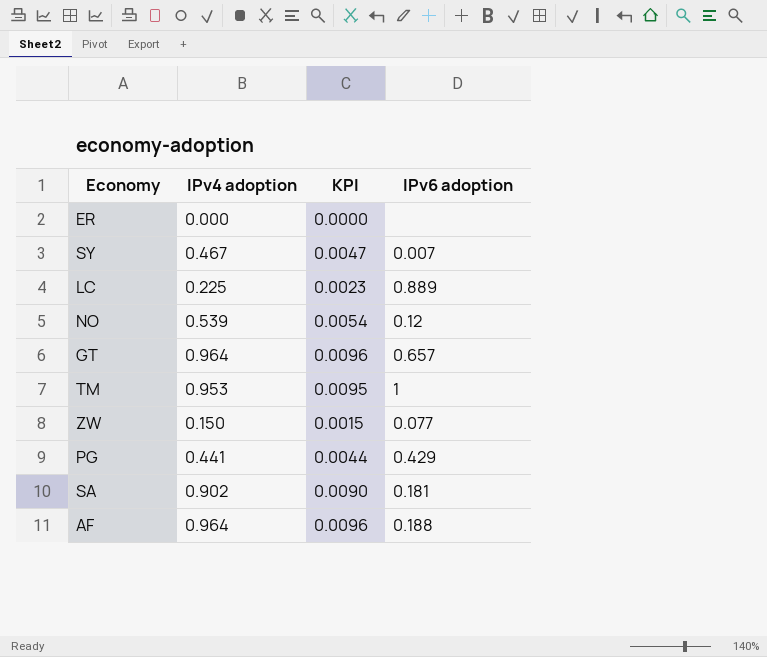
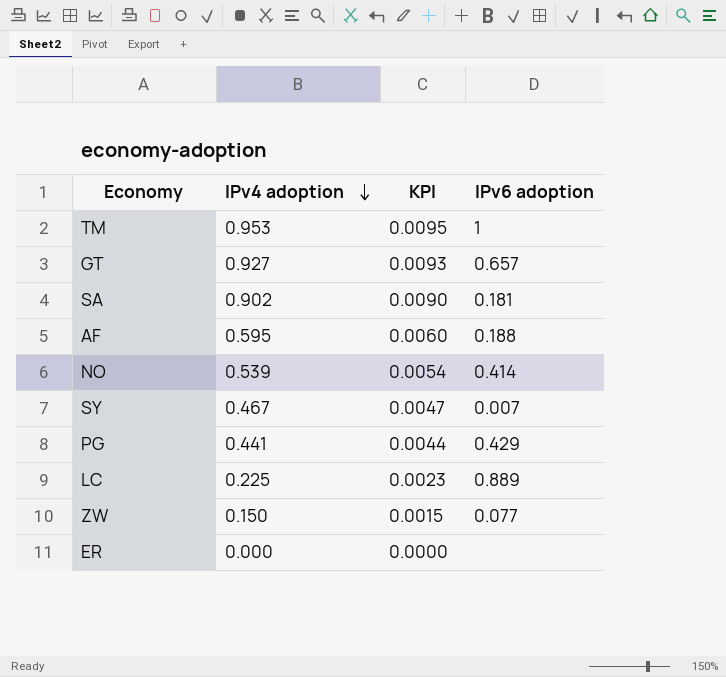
row order: none -> IPv4 adoption descending
GT | IPv4 adoption: 0.964 -> 0.927
GT | KPI: 0.0096 -> 0.0093
AF | IPv4 adoption: 0.964 -> 0.595
AF | KPI: 0.0096 -> 0.0060
NO | IPv6 adoption: 0.12 -> 0.414

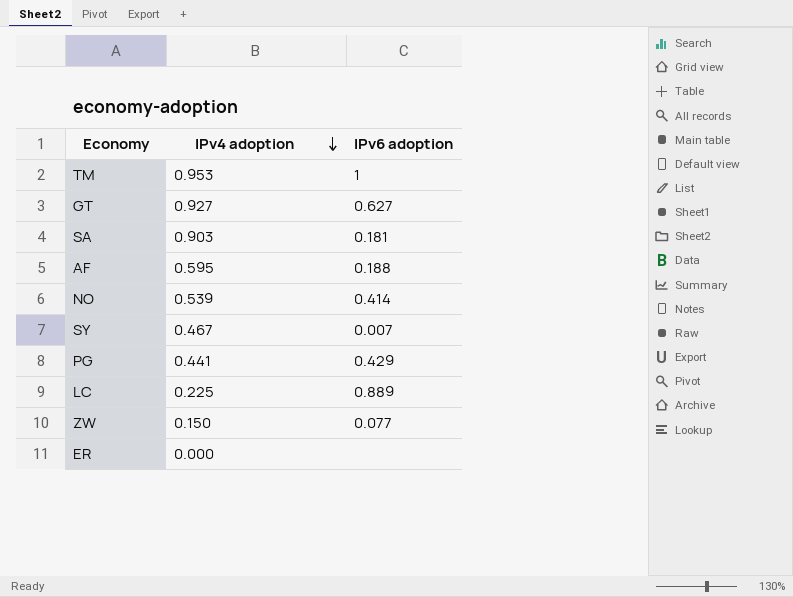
column KPI | formula: [IPv4 adoption] * 0.01 -> none
GT | IPv6 adoption: 0.657 -> 0.627
SA | IPv4 adoption: 0.902 -> 0.903

